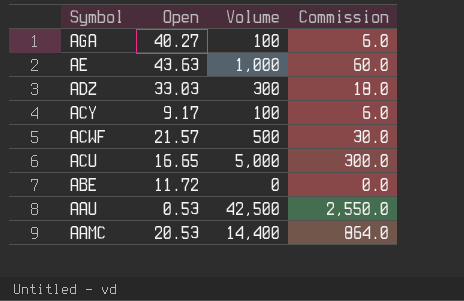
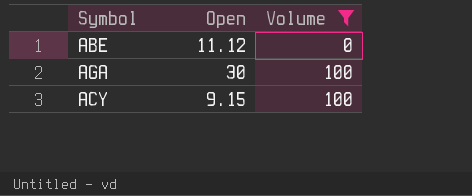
filter: none -> Volume <= 100
row order: Symbol descending -> Volume ascending
column Commission | formula: [Volume] * 0.06 -> none
ABE | Open: 11.72 -> 11.12
AGA | Open: 40.27 -> 30
ACY | Open: 9.17 -> 9.15

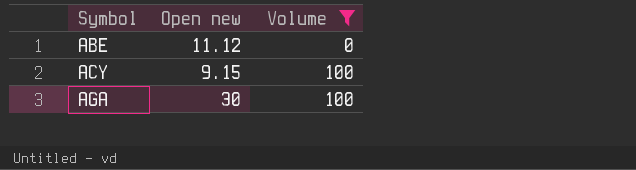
row order: Volume ascending -> Symbol ascending
column name: Open -> Open new

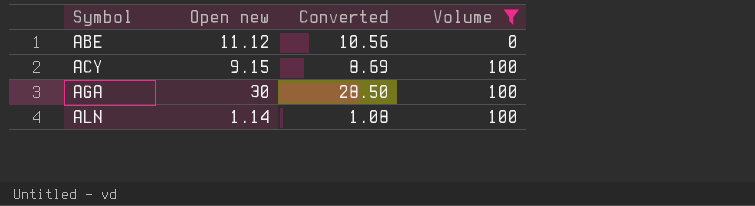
column Converted | formula: none -> [Open new] * 0.95
row ALN: none -> 1.14 | 1.08 | 100

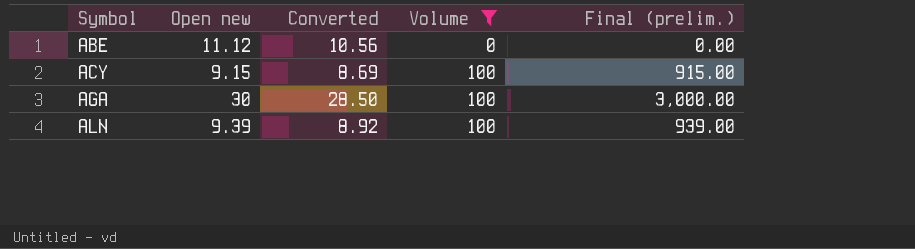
column Final (prelim.) | formula: none -> [Open new] * [Volume]
ALN | Open new: 1.14 -> 9.39
ALN | Converted: 1.08 -> 8.92

